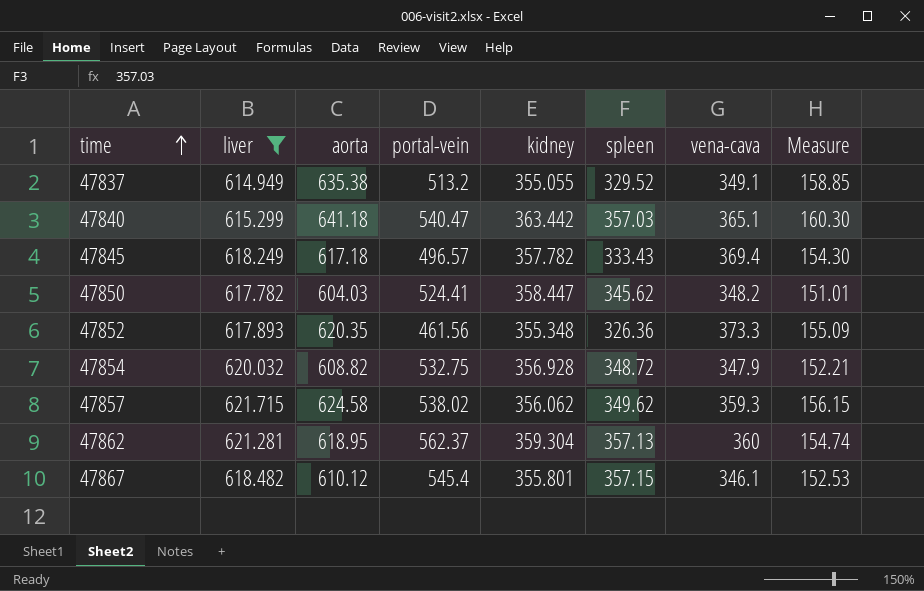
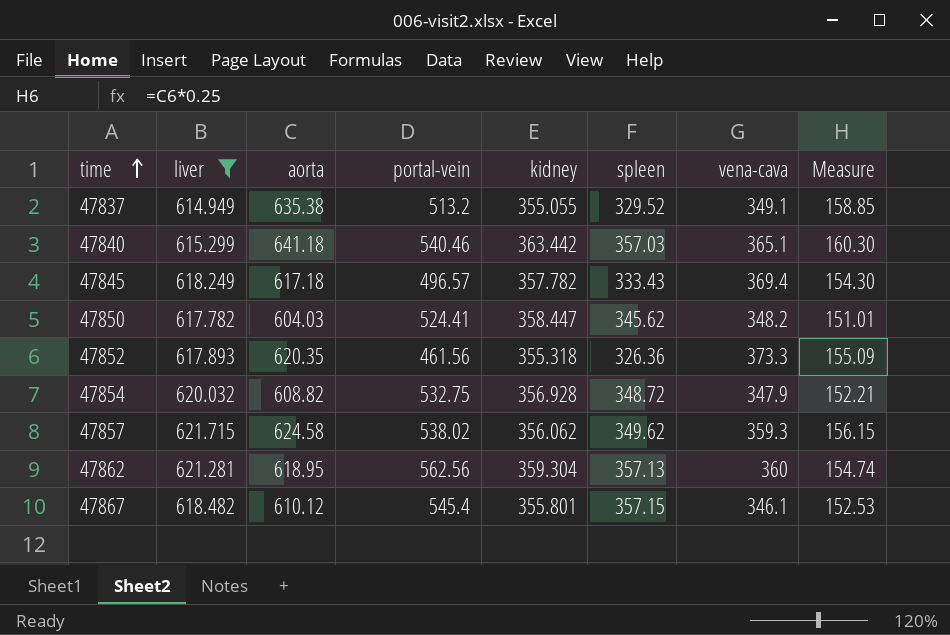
47840 | portal-vein: 540.47 -> 540.46
47852 | kidney: 355.348 -> 355.318
47862 | portal-vein: 562.37 -> 562.56

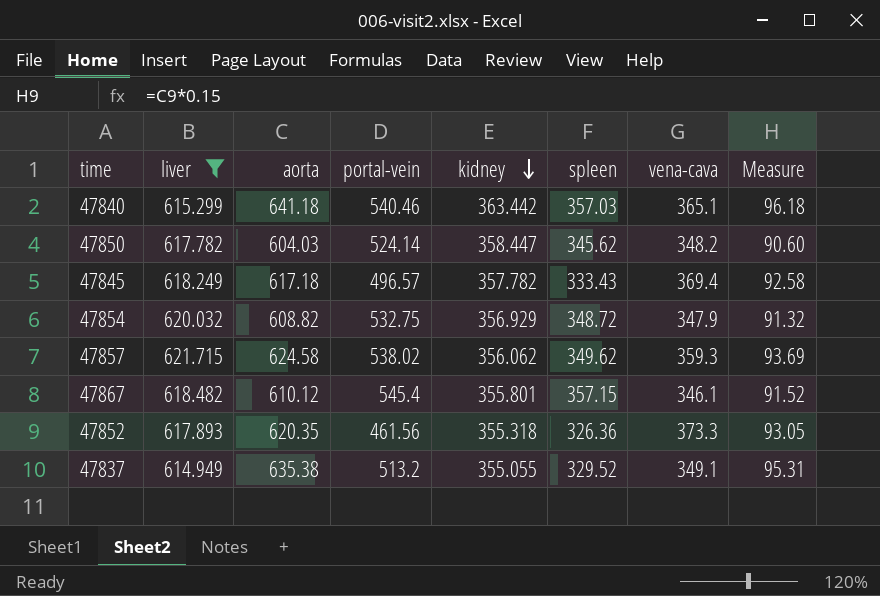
row order: time ascending -> kidney descending
column Measure | formula: [aorta] * 0.25 -> [aorta] * 0.15
row 47862: 621.281 | 618.95 | 562.56 | 359.304 | 357.13 | 360 | 154.74 -> none
47850 | portal-vein: 524.41 -> 524.14
47854 | kidney: 356.928 -> 356.929

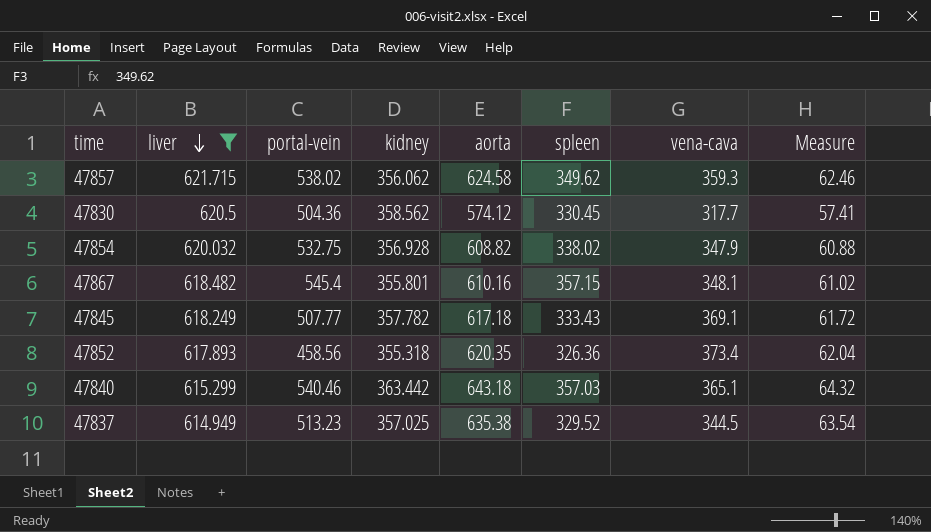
row order: kidney descending -> liver descending
column aorta | position: 3 -> 5
column Measure | formula: [aorta] * 0.15 -> [aorta] * 0.1
row 47850: 617.782 | 604.03 | 524.14 | 358.447 | 345.62 | 348.2 | 90.60 -> none
row 47830: none -> 620.5 | 504.36 | 358.562 | 574.12 | 330.45 | 317.7 | 57.41
47854 | kidney: 356.929 -> 356.928
47854 | spleen: 348.72 -> 338.02
47867 | aorta: 610.12 -> 610.16
47867 | vena-cava: 346.1 -> 348.1
47845 | portal-vein: 496.57 -> 507.77
47845 | vena-cava: 369.4 -> 369.1
47852 | portal-vein: 461.56 -> 458.56
47852 | vena-cava: 373.3 -> 373.4
47840 | aorta: 641.18 -> 643.18
47837 | portal-vein: 513.2 -> 513.23
47837 | kidney: 355.055 -> 357.025
47837 | vena-cava: 349.1 -> 344.5

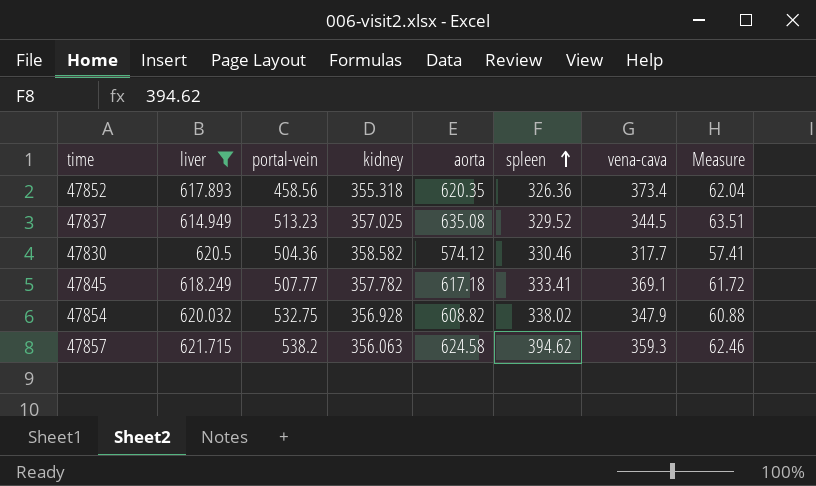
row order: liver descending -> spleen ascending
row 47867: 618.482 | 545.4 | 355.801 | 610.16 | 357.15 | 348.1 | 61.02 -> none
row 47840: 615.299 | 540.46 | 363.442 | 643.18 | 357.03 | 365.1 | 64.32 -> none
47837 | aorta: 635.38 -> 635.08
47837 | Measure: 63.54 -> 63.51
47830 | kidney: 358.562 -> 358.582
47830 | spleen: 330.45 -> 330.46
47845 | spleen: 333.43 -> 333.41
47857 | portal-vein: 538.02 -> 538.2
47857 | kidney: 356.062 -> 356.063
47857 | spleen: 349.62 -> 394.62

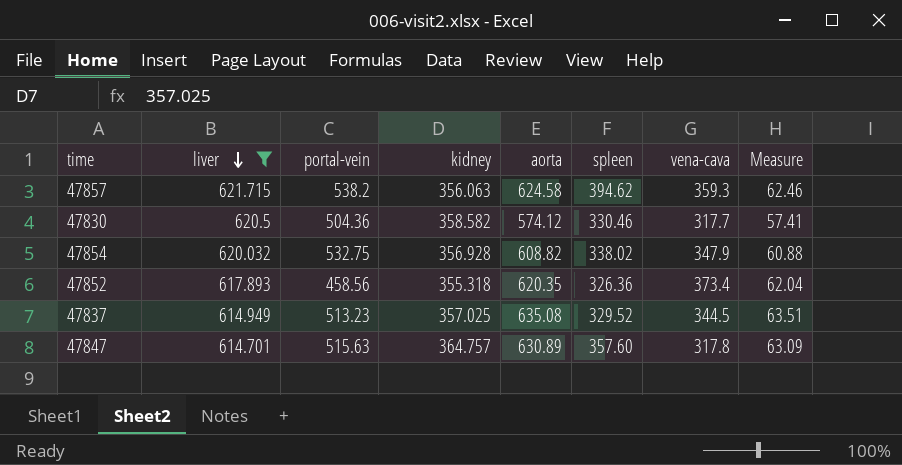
row order: spleen ascending -> liver descending
row 47845: 618.249 | 507.77 | 357.782 | 617.18 | 333.41 | 369.1 | 61.72 -> none
row 47847: none -> 614.701 | 515.63 | 364.757 | 630.89 | 357.60 | 317.8 | 63.09

